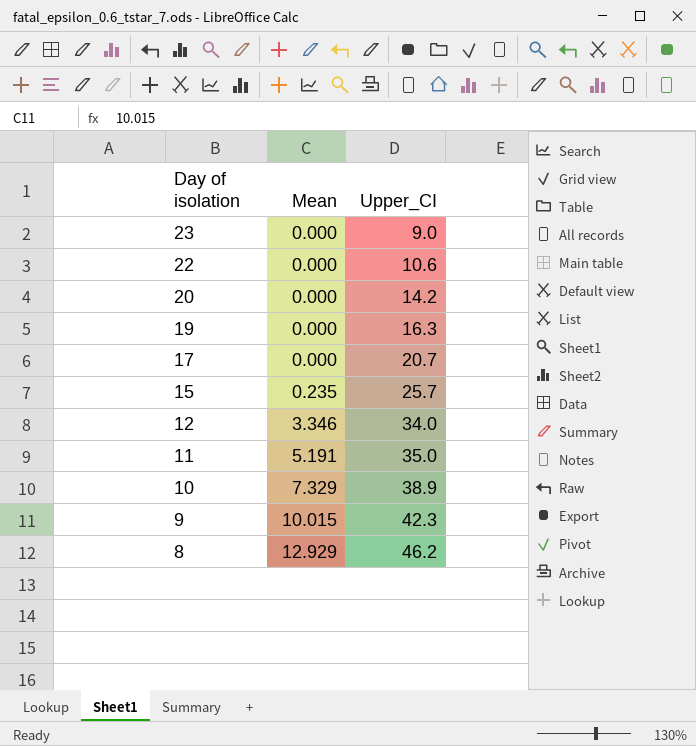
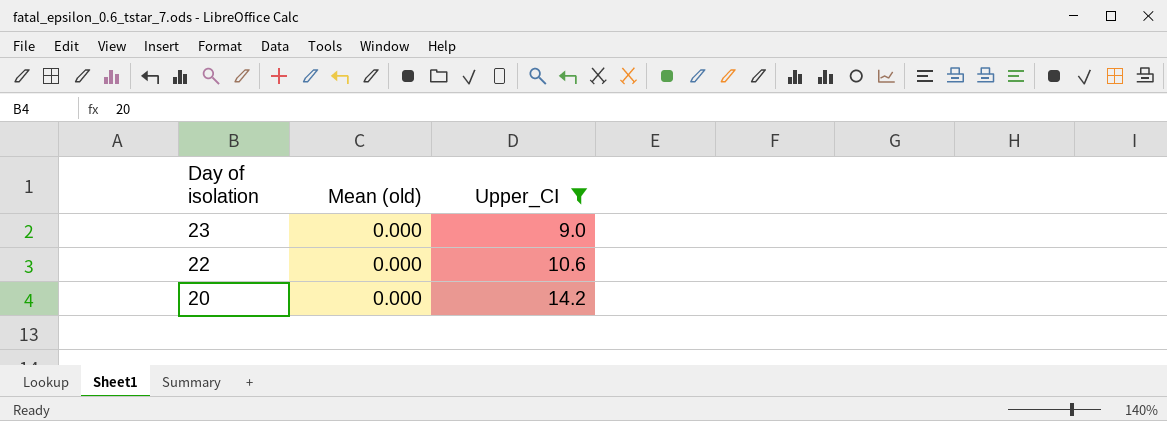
filter: none -> Upper_CI <= 14.2
column name: Mean -> Mean (old)

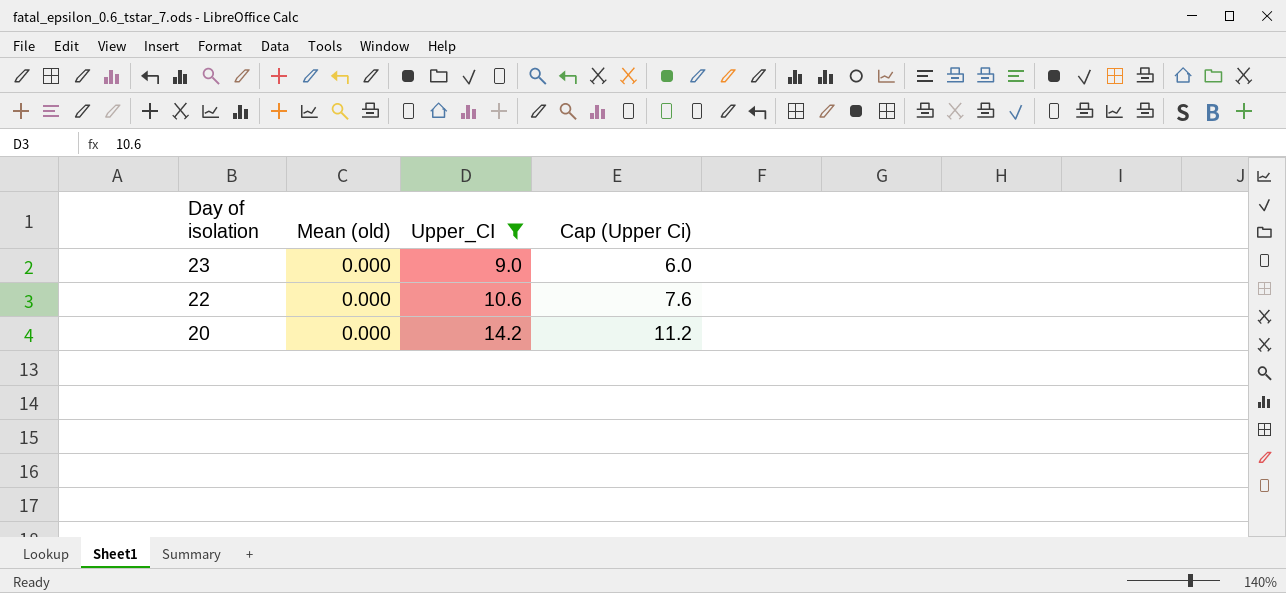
column Cap (Upper Ci) | formula: none -> [Upper_CI] - 3

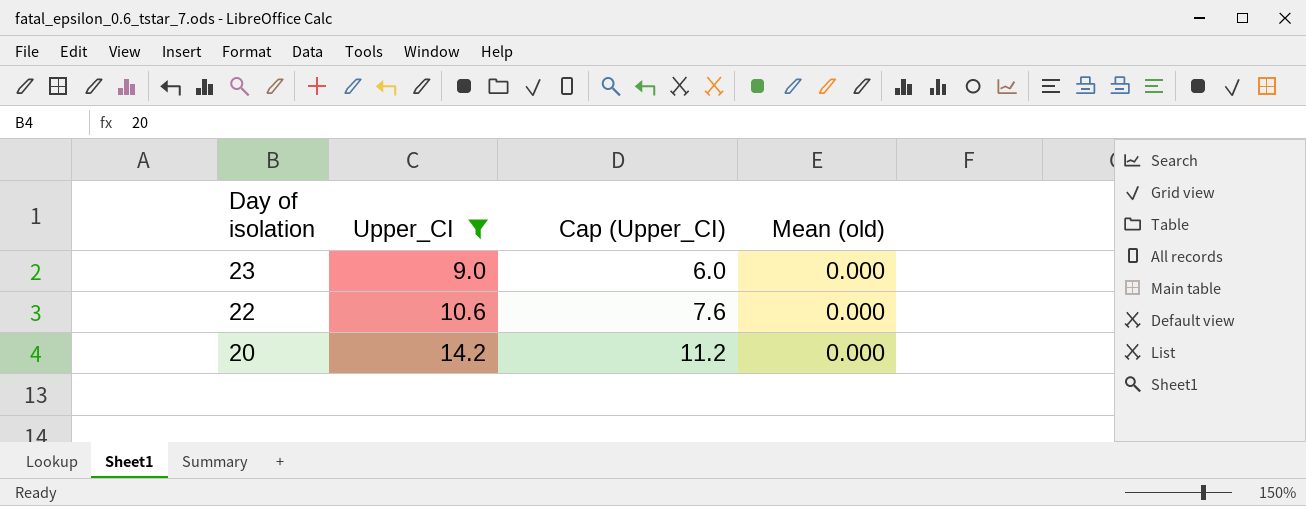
column name: Cap (Upper Ci) -> Cap (Upper_CI)
column Mean (old) | position: 2 -> 4

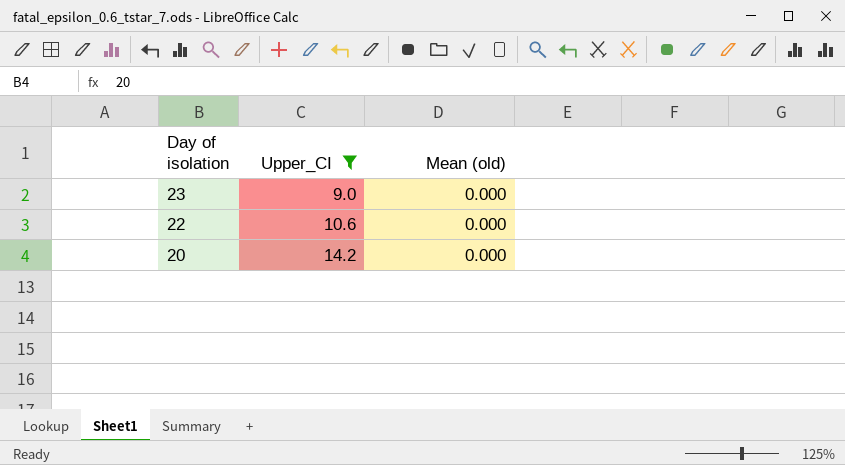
column Cap (Upper_CI) | formula: [Upper_CI] - 3 -> none

